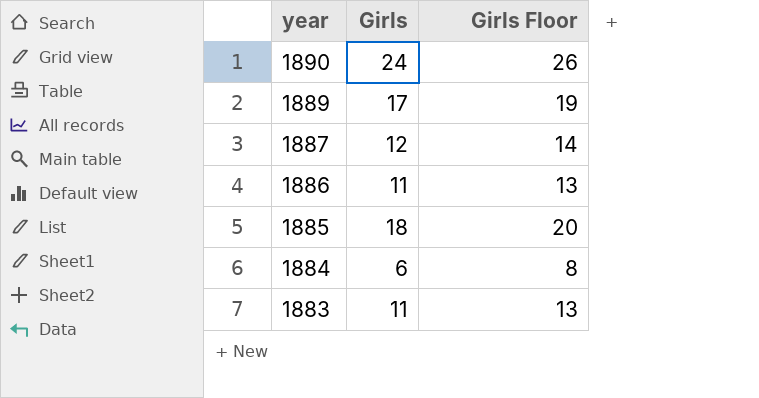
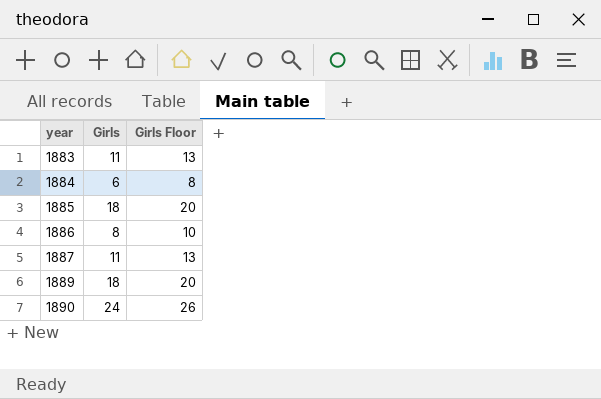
row order: year descending -> year ascending
1886 | Girls: 11 -> 8
1886 | Girls Floor: 13 -> 10
1887 | Girls: 12 -> 11
1887 | Girls Floor: 14 -> 13
1889 | Girls: 17 -> 18
1889 | Girls Floor: 19 -> 20

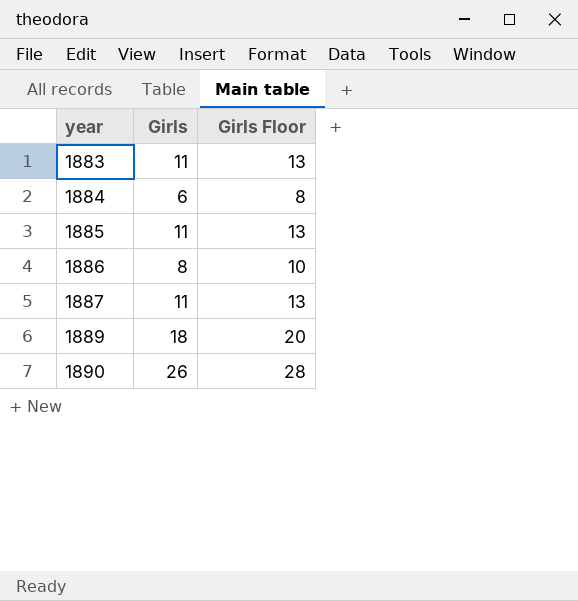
1885 | Girls: 18 -> 11
1885 | Girls Floor: 20 -> 13
1890 | Girls: 24 -> 26
1890 | Girls Floor: 26 -> 28

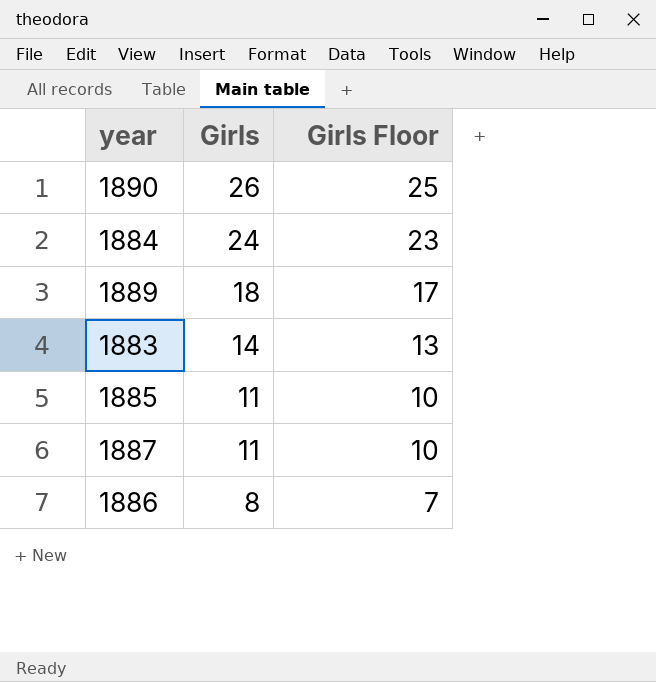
row order: year ascending -> Girls descending
column Girls Floor | formula: [Girls] + 2 -> [Girls] - 1
1884 | Girls: 6 -> 24
1883 | Girls: 11 -> 14

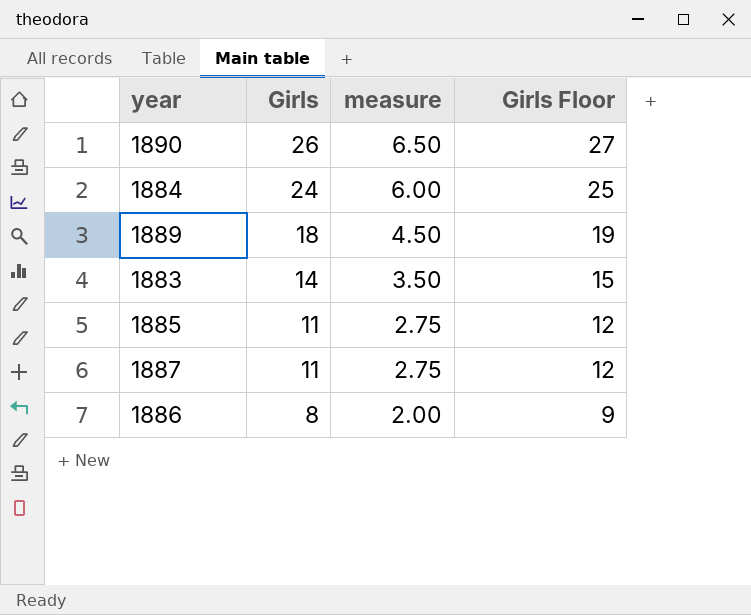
column measure | formula: none -> [Girls] * 0.25
column Girls Floor | formula: [Girls] - 1 -> [Girls] + 1

